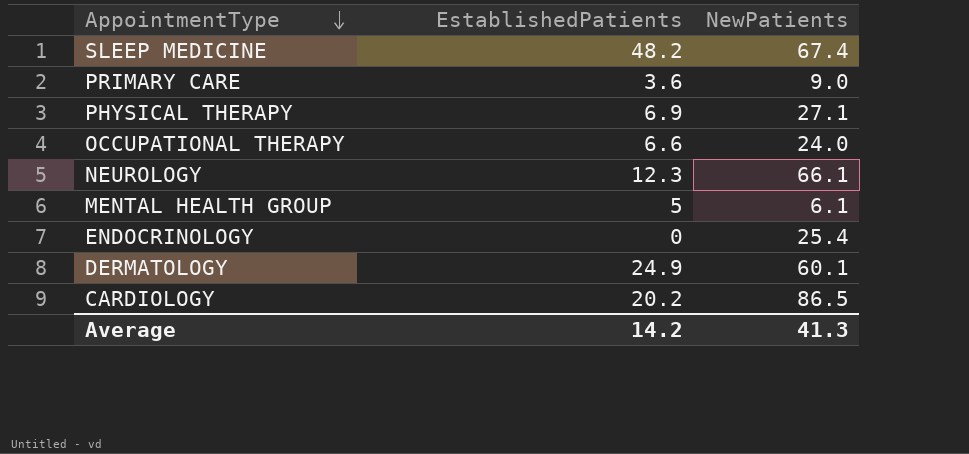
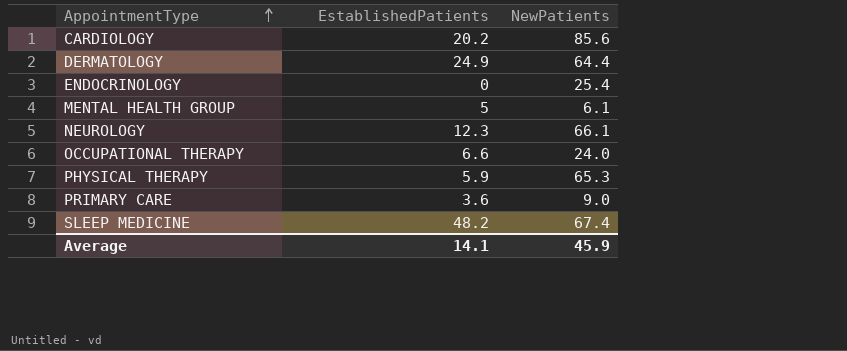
row order: AppointmentType descending -> AppointmentType ascending
CARDIOLOGY | NewPatients: 86.5 -> 85.6
DERMATOLOGY | NewPatients: 60.1 -> 64.4
PHYSICAL THERAPY | EstablishedPatients: 6.9 -> 5.9
PHYSICAL THERAPY | NewPatients: 27.1 -> 65.3
Average | EstablishedPatients: 14.2 -> 14.1
Average | NewPatients: 41.3 -> 45.9

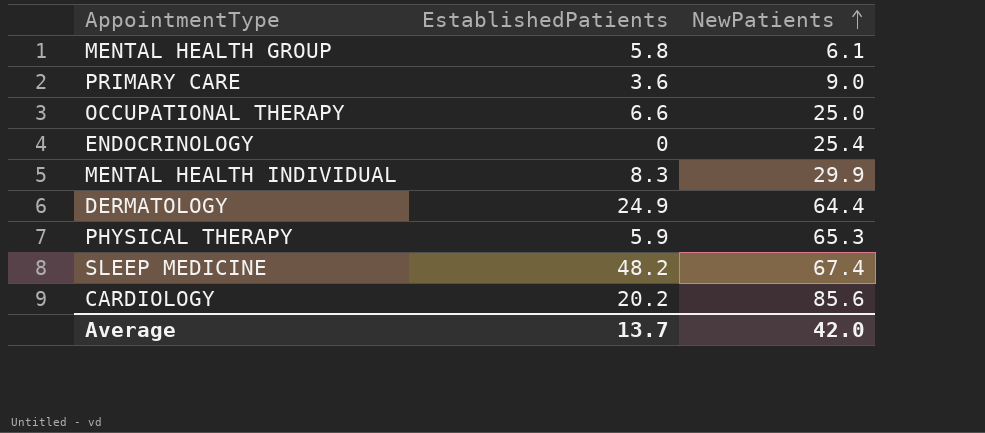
row order: AppointmentType ascending -> NewPatients ascending
row NEUROLOGY: 12.3 | 66.1 -> none
MENTAL HEALTH GROUP | EstablishedPatients: 5 -> 5.8
OCCUPATIONAL THERAPY | NewPatients: 24.0 -> 25.0
row MENTAL HEALTH INDIVIDUAL: none -> 8.3 | 29.9
Average | EstablishedPatients: 14.1 -> 13.7
Average | NewPatients: 45.9 -> 42.0

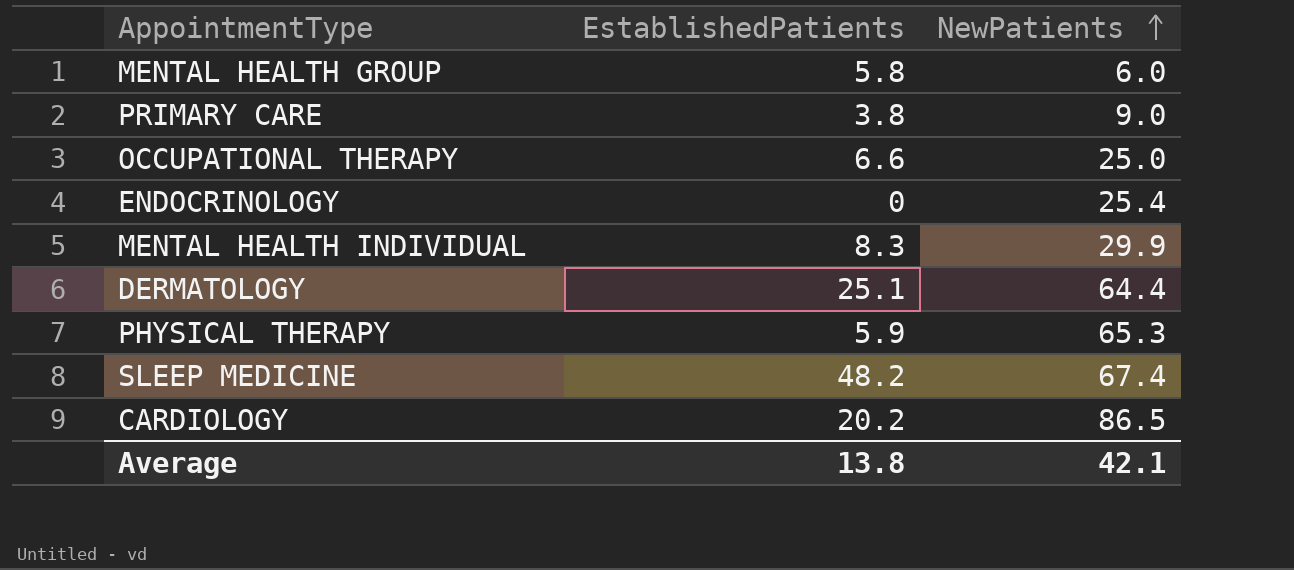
MENTAL HEALTH GROUP | NewPatients: 6.1 -> 6.0
PRIMARY CARE | EstablishedPatients: 3.6 -> 3.8
DERMATOLOGY | EstablishedPatients: 24.9 -> 25.1
CARDIOLOGY | NewPatients: 85.6 -> 86.5
Average | EstablishedPatients: 13.7 -> 13.8
Average | NewPatients: 42.0 -> 42.1

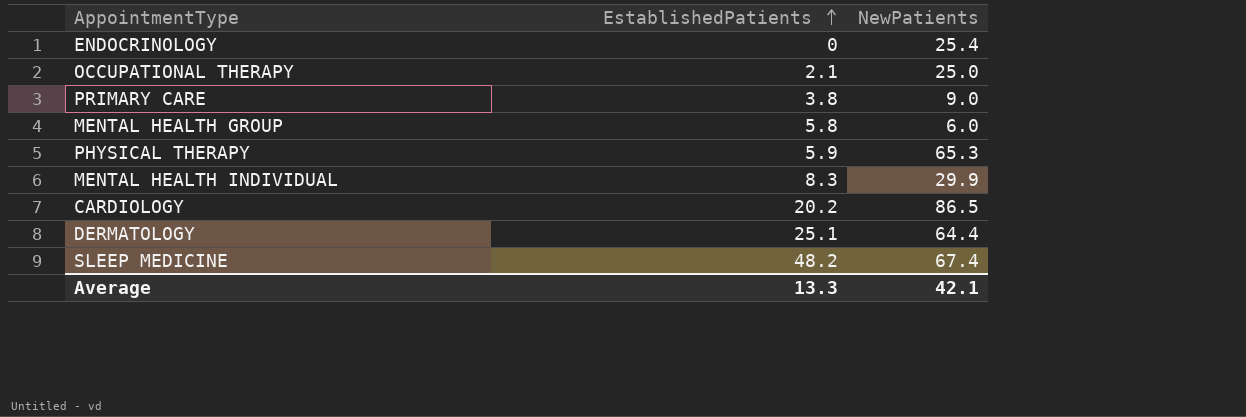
row order: NewPatients ascending -> EstablishedPatients ascending
OCCUPATIONAL THERAPY | EstablishedPatients: 6.6 -> 2.1
Average | EstablishedPatients: 13.8 -> 13.3

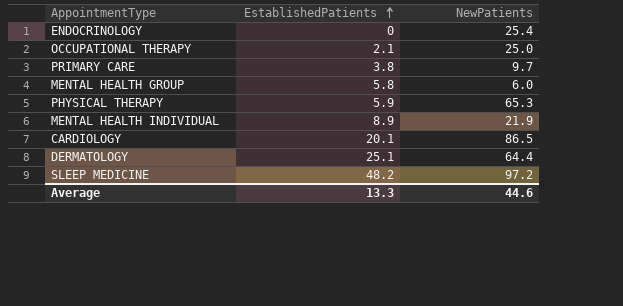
PRIMARY CARE | NewPatients: 9.0 -> 9.7
MENTAL HEALTH INDIVIDUAL | EstablishedPatients: 8.3 -> 8.9
MENTAL HEALTH INDIVIDUAL | NewPatients: 29.9 -> 21.9
CARDIOLOGY | EstablishedPatients: 20.2 -> 20.1
SLEEP MEDICINE | NewPatients: 67.4 -> 97.2
Average | NewPatients: 42.1 -> 44.6

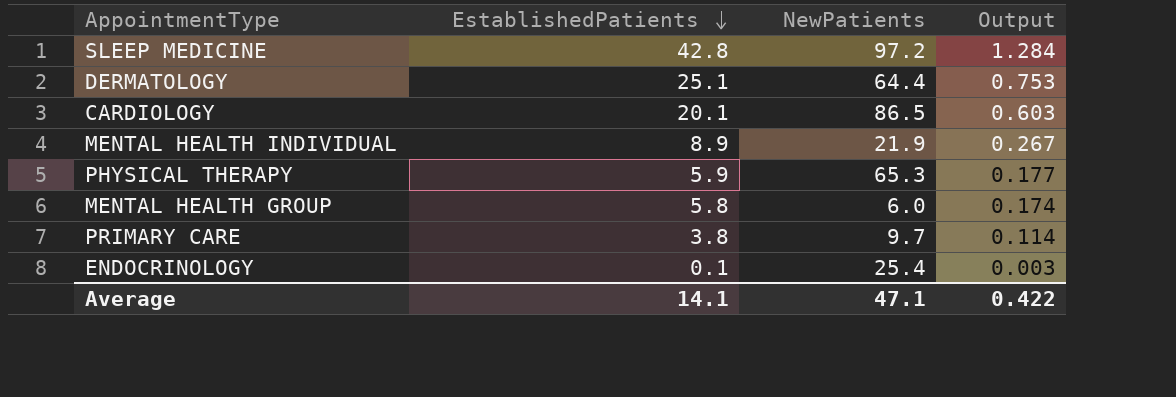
row order: EstablishedPatients ascending -> EstablishedPatients descending
column Output | formula: none -> [EstablishedPatients] * 0.03
row OCCUPATIONAL THERAPY: 2.1 | 25.0 -> none
SLEEP MEDICINE | EstablishedPatients: 48.2 -> 42.8
ENDOCRINOLOGY | EstablishedPatients: 0 -> 0.1
Average | EstablishedPatients: 13.3 -> 14.1
Average | NewPatients: 44.6 -> 47.1

